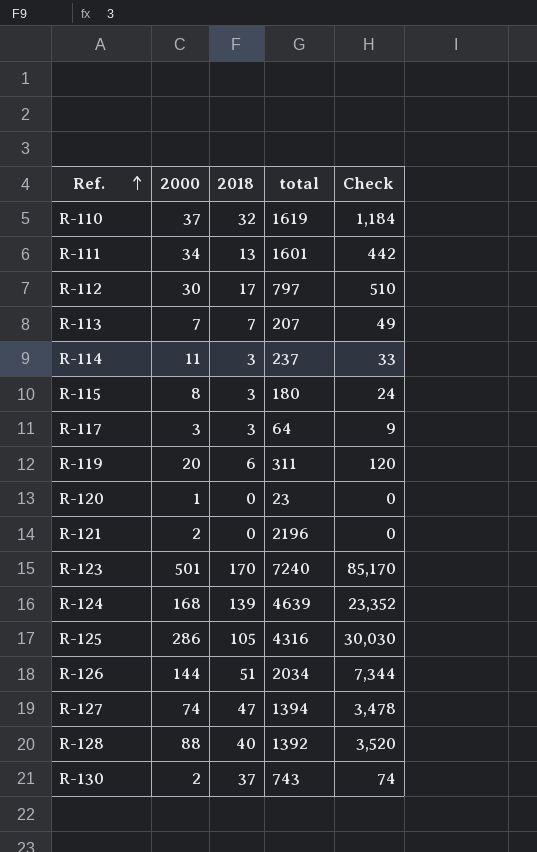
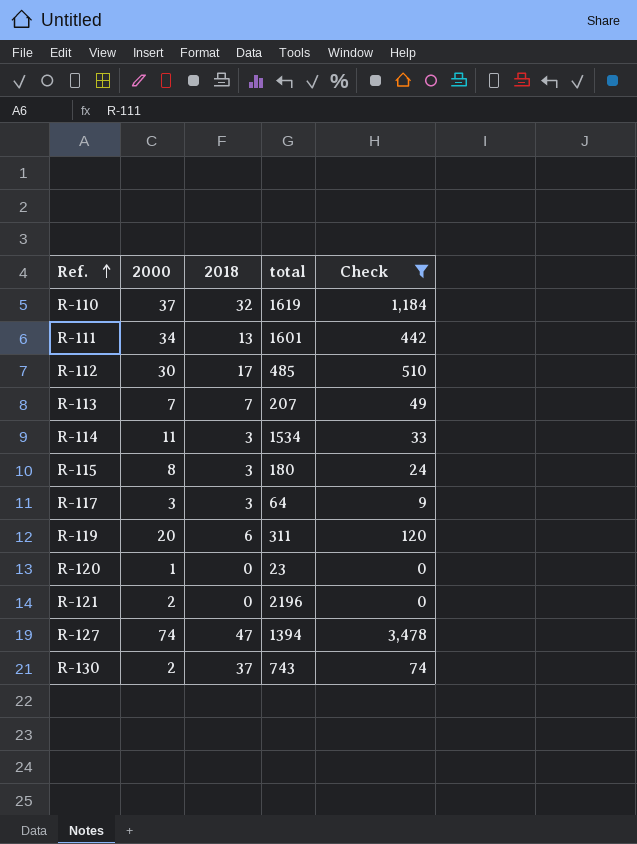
filter: none -> Check <= 3,478
R-112 | total: 797 -> 485
R-114 | total: 237 -> 1534

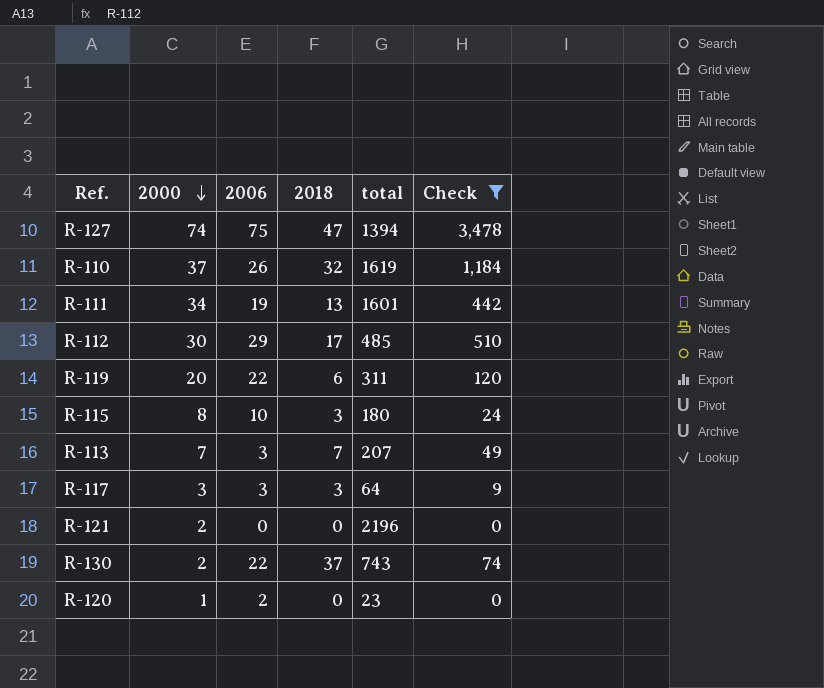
row order: Ref. ascending -> 2000 descending
column 2006 | position: none -> 3
row R-114: 11 | 3 | 1534 | 33 -> none

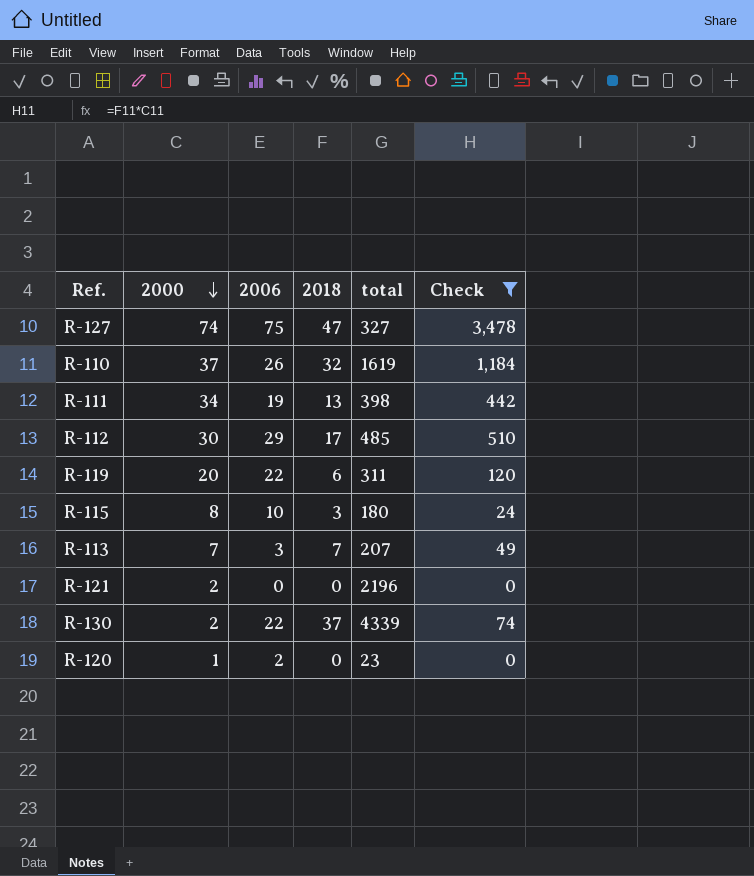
row R-117: 3 | 3 | 3 | 64 | 9 -> none
R-127 | total: 1394 -> 327
R-111 | total: 1601 -> 398
R-130 | total: 743 -> 4339

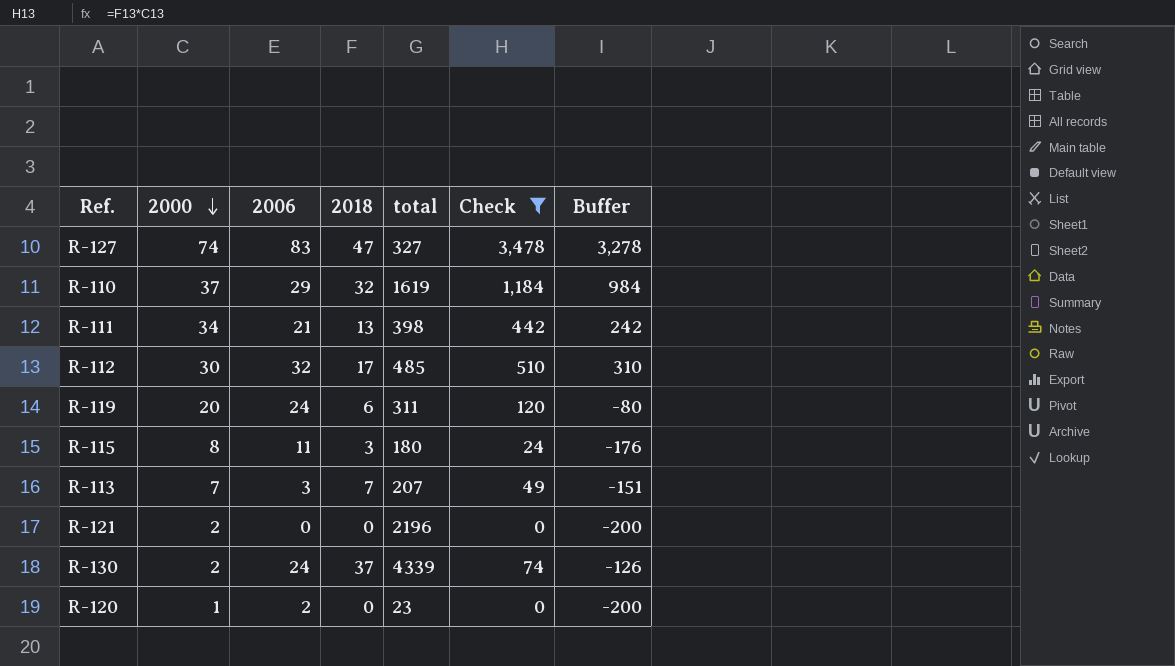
column Buffer | formula: none -> [Check] - 200
R-127 | 2006: 75 -> 83
R-110 | 2006: 26 -> 29
R-111 | 2006: 19 -> 21
R-112 | 2006: 29 -> 32
R-119 | 2006: 22 -> 24
R-115 | 2006: 10 -> 11
R-130 | 2006: 22 -> 24

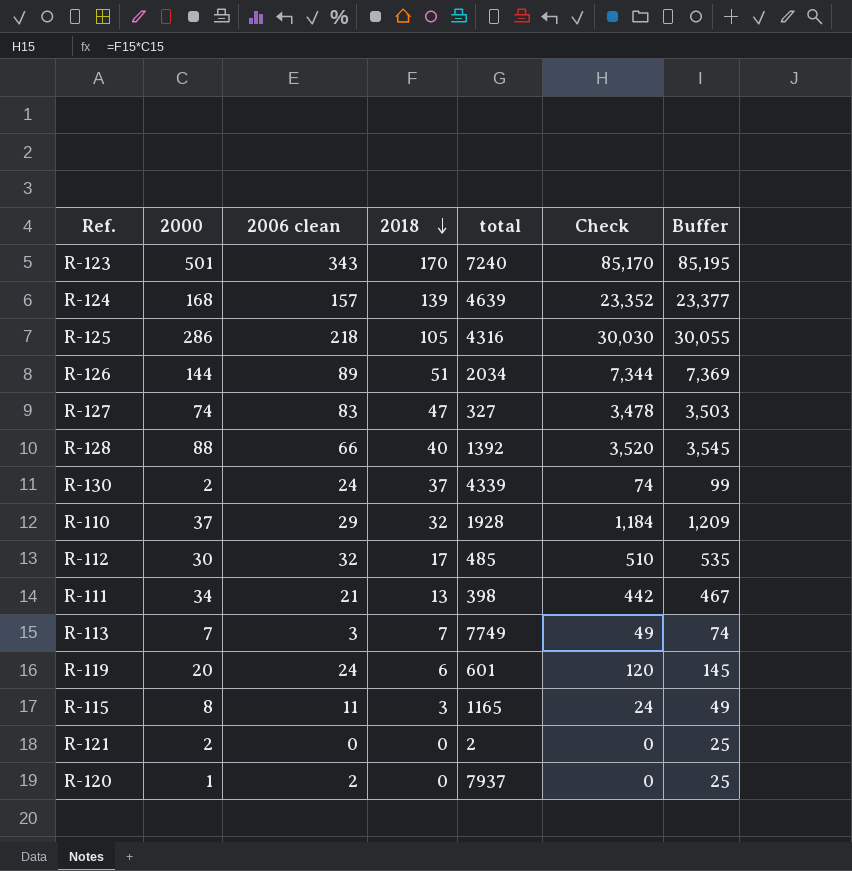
filter: Check <= 3,478 -> none
row order: 2000 descending -> 2018 descending
column name: 2006 -> 2006 clean
column Buffer | formula: [Check] - 200 -> [Check] + 25
R-110 | total: 1619 -> 1928
R-113 | total: 207 -> 7749
R-119 | total: 311 -> 601
R-115 | total: 180 -> 1165
R-121 | total: 2196 -> 2
R-120 | total: 23 -> 7937

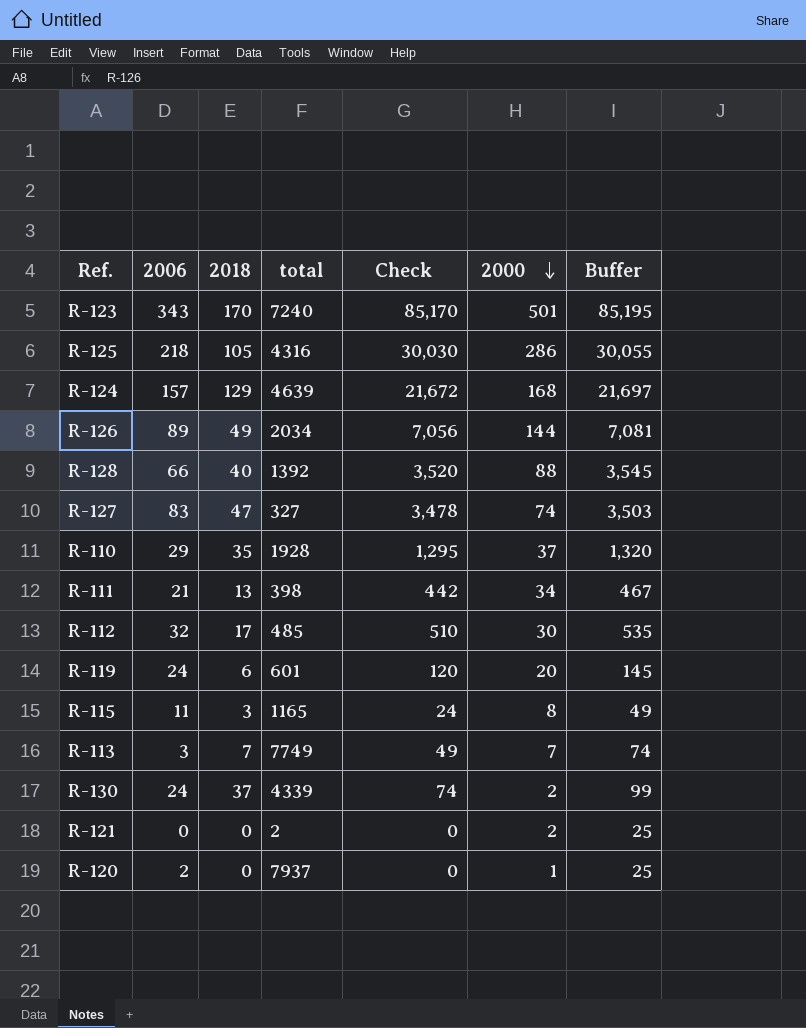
row order: 2018 descending -> 2000 descending
column name: 2006 clean -> 2006
column 2000 | position: 2 -> 6
R-124 | 2018: 139 -> 129
R-124 | Check: 23,352 -> 21,672
R-124 | Buffer: 23,377 -> 21,697
R-126 | 2018: 51 -> 49
R-126 | Check: 7,344 -> 7,056
R-126 | Buffer: 7,369 -> 7,081
R-110 | 2018: 32 -> 35
R-110 | Check: 1,184 -> 1,295
R-110 | Buffer: 1,209 -> 1,320

